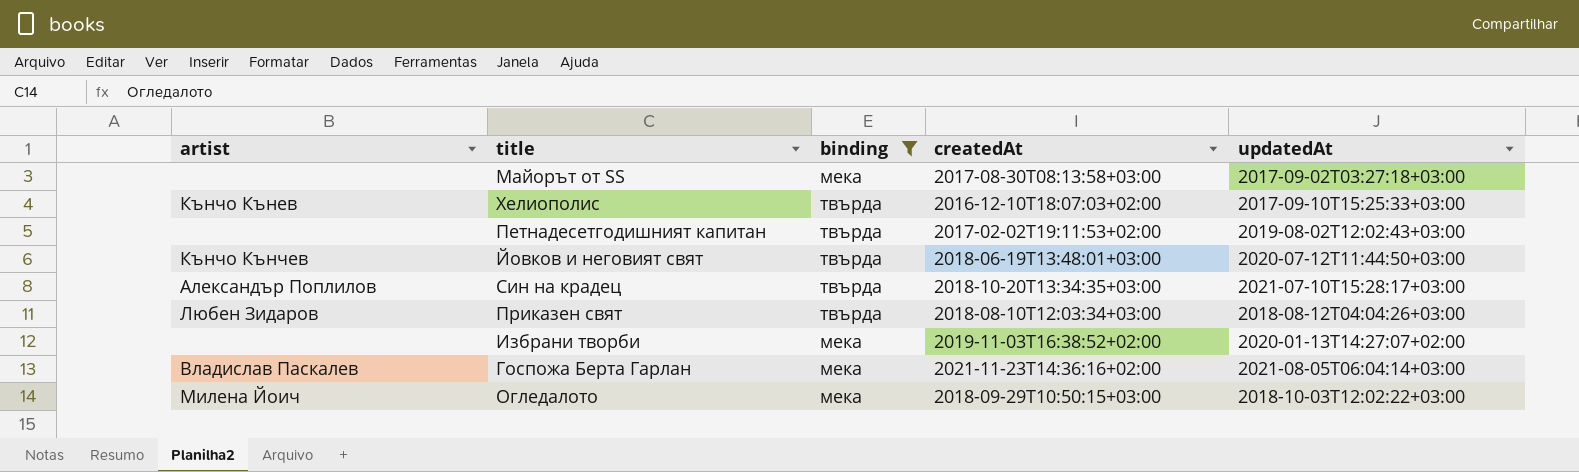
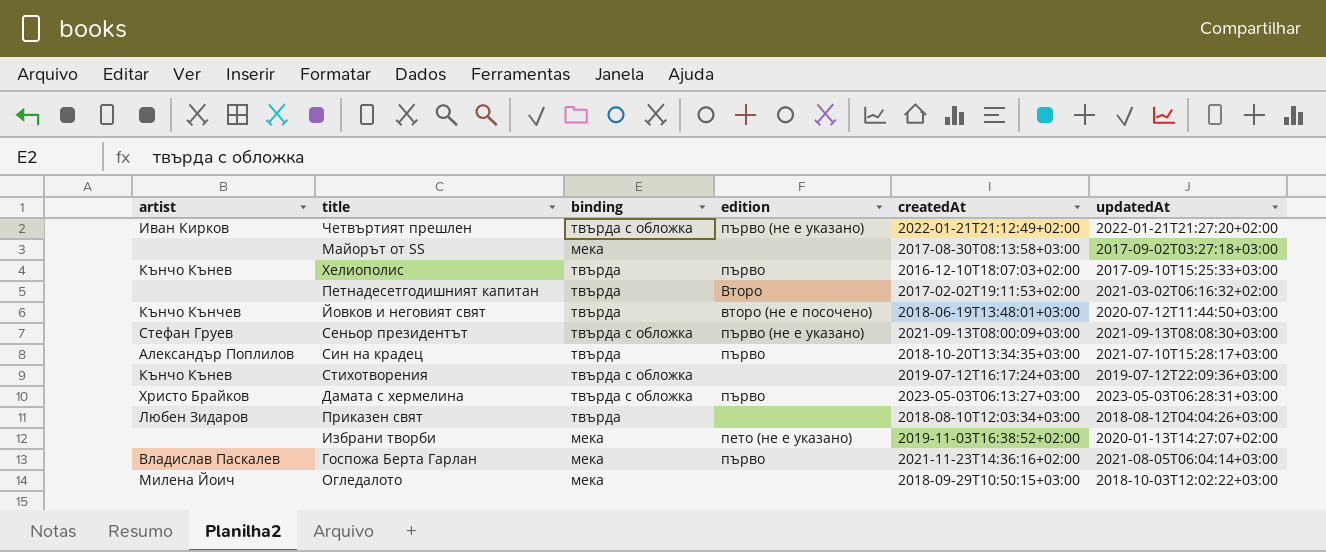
filter: binding != твърда с обложка -> none
column edition | position: none -> 4
Петнадесетгодишният капитан | updatedAt: 2019-08-02T12:02:43+03:00 -> 2021-03-02T06:16:32+02:00

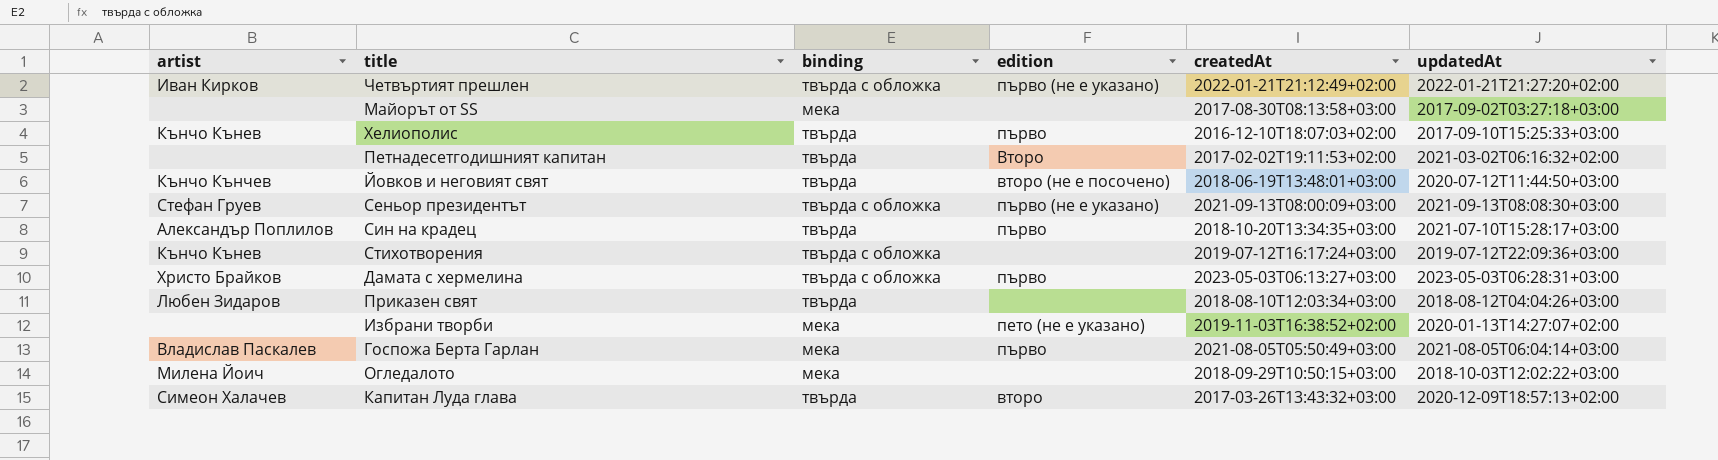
Госпожа Берта Гарлан | createdAt: 2021-11-23T14:36:16+02:00 -> 2021-08-05T05:50:49+03:00
row Капитан Луда глава: none -> Симеон Халачев | твърда | второ | 2017-03-26T13:43:32+03:00 | 2020-12-09T18:57:13+02:00

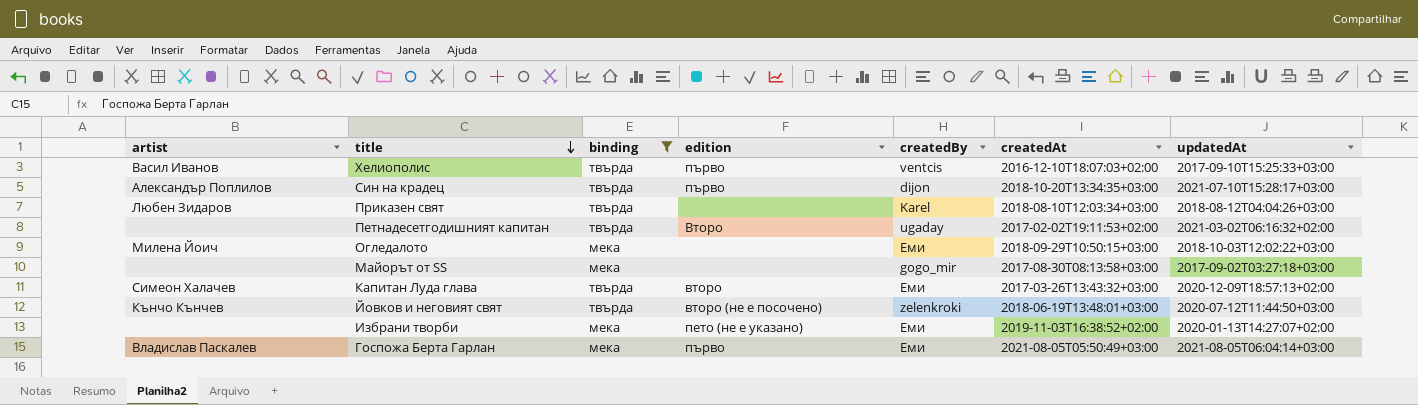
filter: none -> binding != твърда с обложка
row order: none -> title descending
column createdBy | position: none -> 5
Хелиополис | artist: Кънчо Кънев -> Васил Иванов

